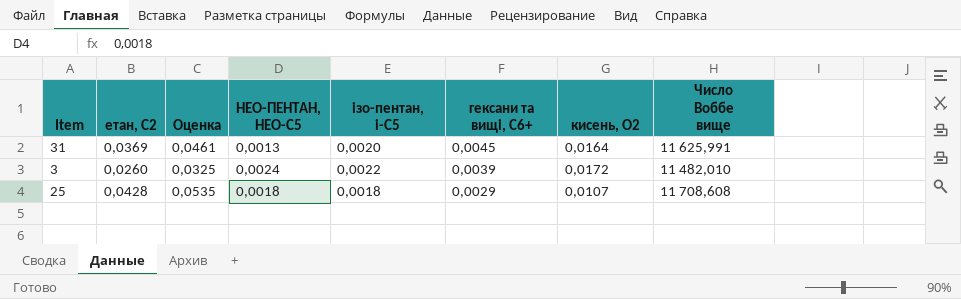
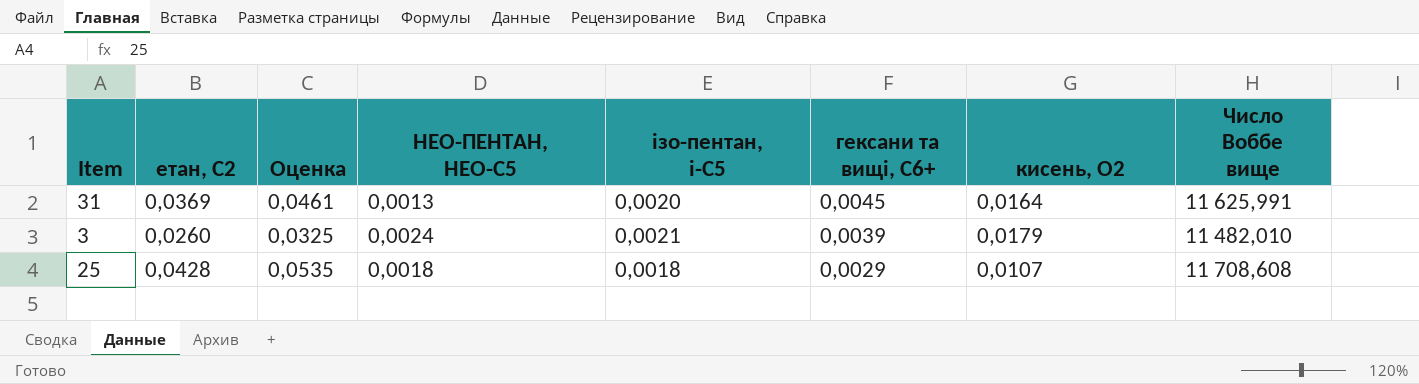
3 | ізо-пентан, і-С5: 0,0022 -> 0,0021
3 | кисень, О2: 0,0172 -> 0,0179

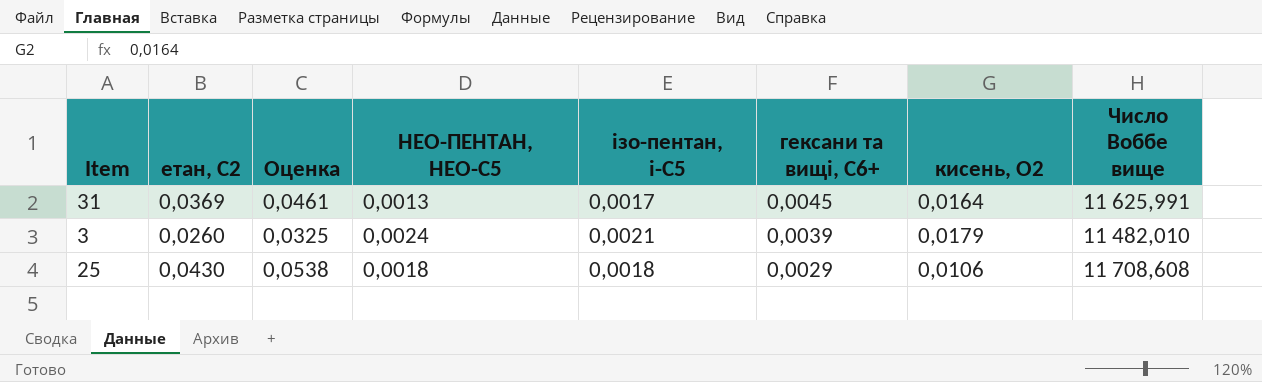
31 | ізо-пентан, і-С5: 0,0020 -> 0,0017
25 | етан, С2: 0,0428 -> 0,0430
25 | Оценка: 0,0535 -> 0,0538
25 | кисень, О2: 0,0107 -> 0,0106

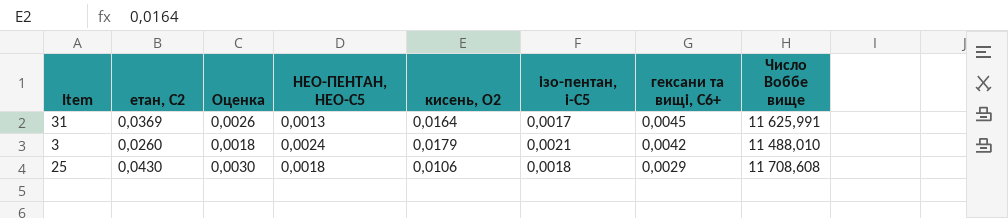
column Оценка | formula: [етан, С2] * 1,25 -> [етан, С2] * 0,07
column кисень, О2 | position: 7 -> 5
3 | гексани та вищі, С6+: 0,0039 -> 0,0042
3 | Число Воббе вище: 11 482,010 -> 11 488,010

